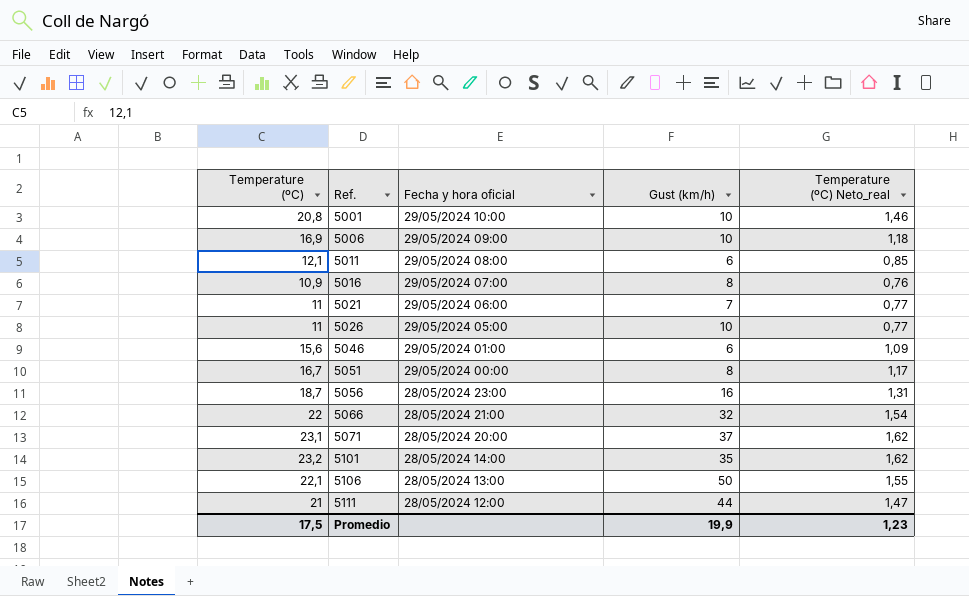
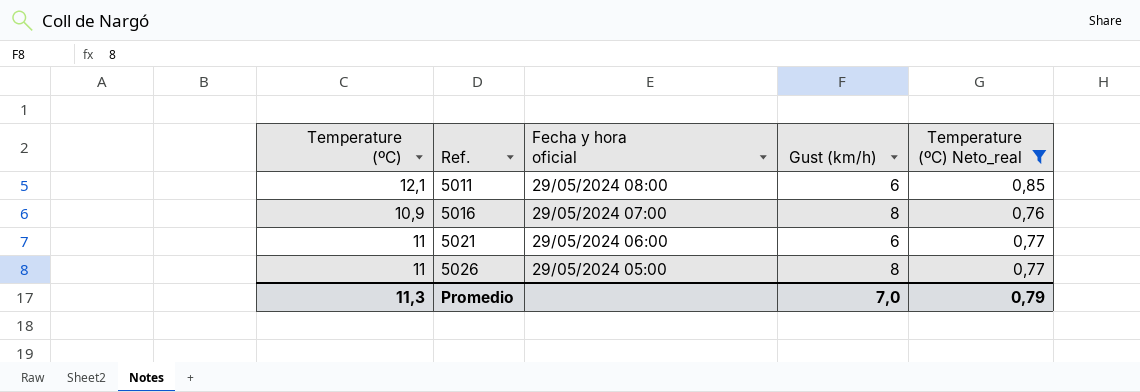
filter: none -> Temperature (ºC) Neto_real <= 0,85
5021 | Gust (km/h): 7 -> 6
5026 | Gust (km/h): 10 -> 8
Promedio | Temperature (ºC): 17,5 -> 11,3
Promedio | Gust (km/h): 19,9 -> 7,0
Promedio | Temperature (ºC) Neto_real: 1,23 -> 0,79

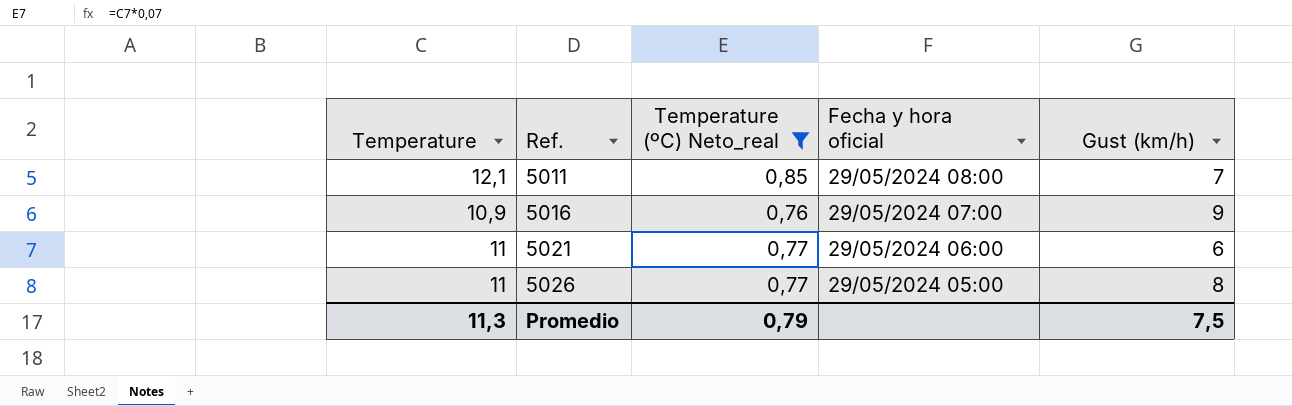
column name: Temperature (ºC) -> Temperature
column Temperature (ºC) Neto_real | position: 5 -> 3
5011 | Gust (km/h): 6 -> 7
5016 | Gust (km/h): 8 -> 9
Promedio | Gust (km/h): 7,0 -> 7,5

